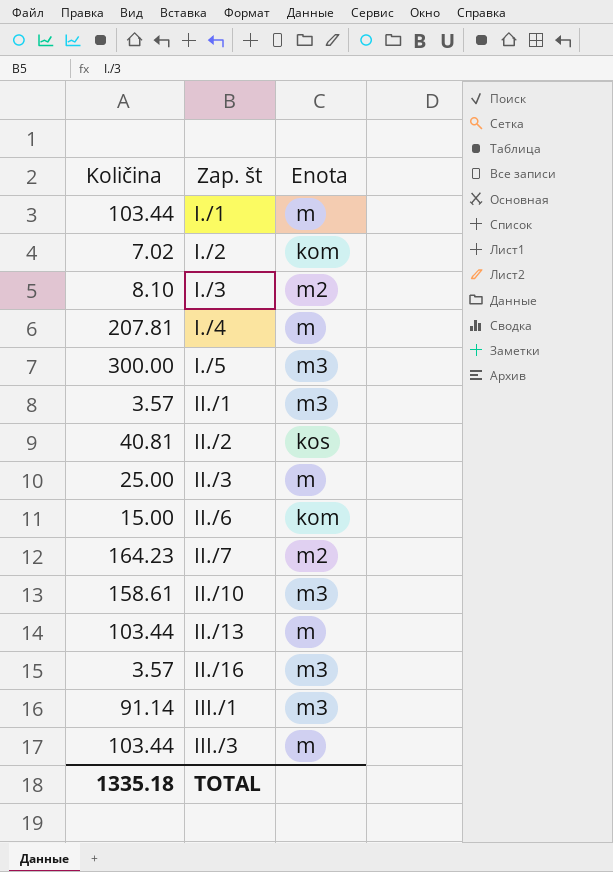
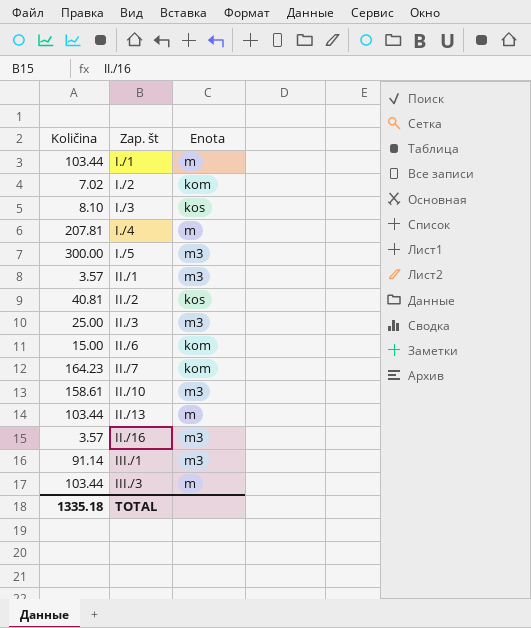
I./3 | Enota: m2 -> kos
II./3 | Enota: m -> m3
II./7 | Enota: m2 -> kom

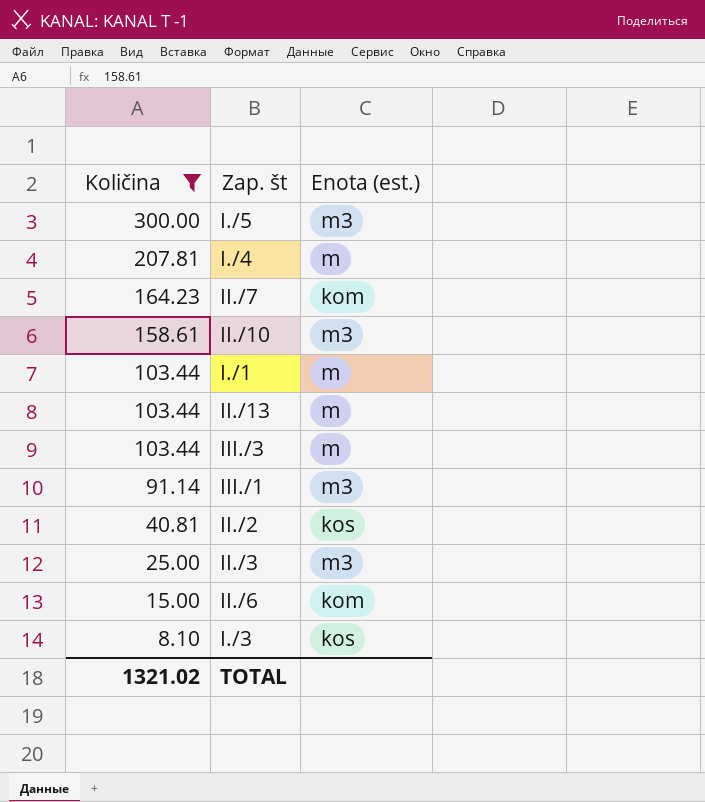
filter: none -> Količina >= 8.10
row order: Zap. št ascending -> Količina descending
column name: Enota -> Enota (est.)
TOTAL | Količina: 1335.18 -> 1321.02

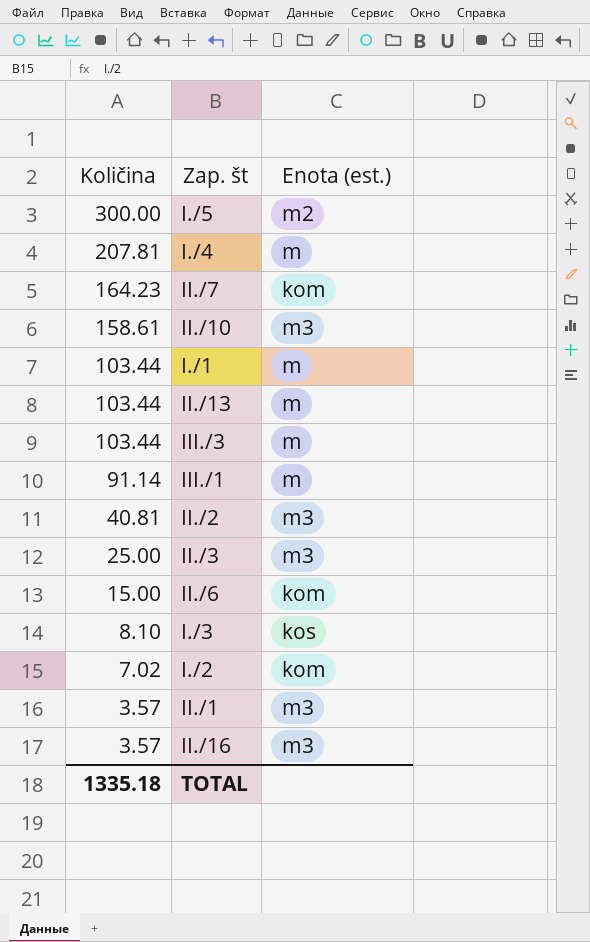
filter: Količina >= 8.10 -> none
I./5 | Enota (est.): m3 -> m2
III./1 | Enota (est.): m3 -> m
II./2 | Enota (est.): kos -> m3
TOTAL | Količina: 1321.02 -> 1335.18

